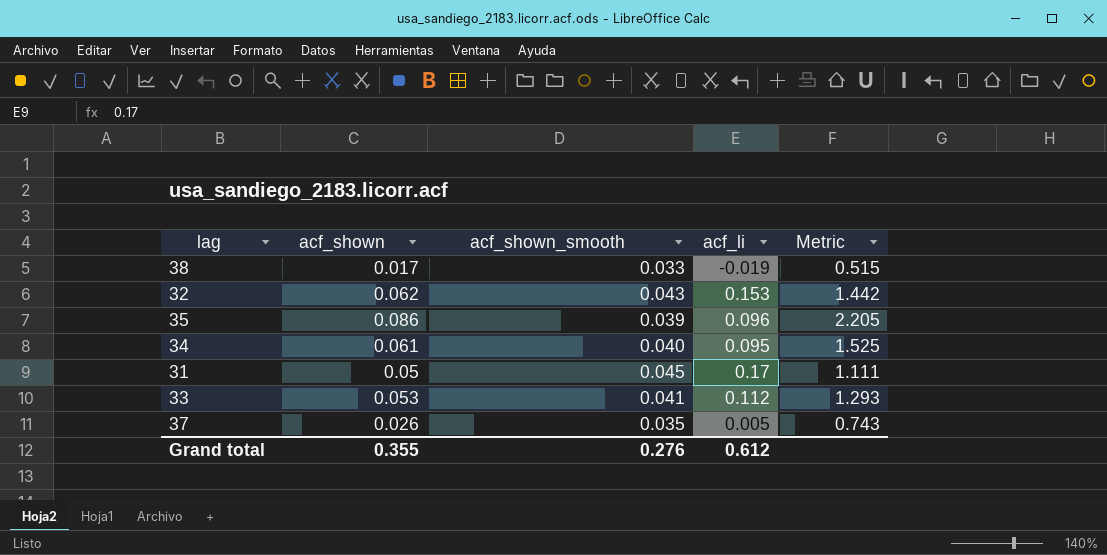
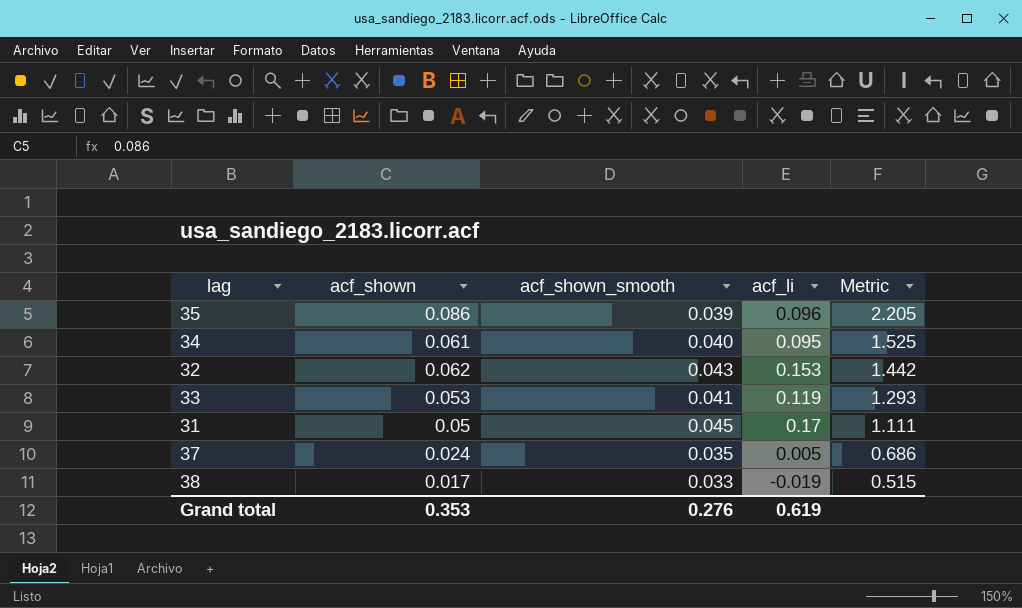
row order: none -> Metric descending
33 | acf_li: 0.112 -> 0.119
37 | acf_shown: 0.026 -> 0.024
37 | Metric: 0.743 -> 0.686
Grand total | acf_shown: 0.355 -> 0.353
Grand total | acf_li: 0.612 -> 0.619

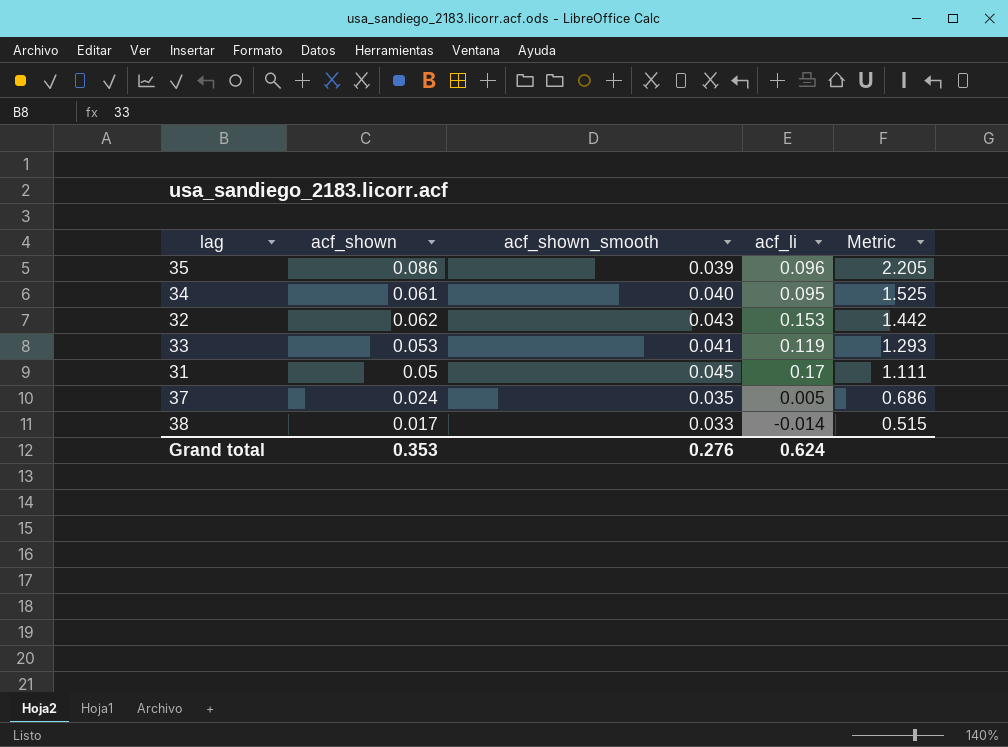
38 | acf_li: -0.019 -> -0.014
Grand total | acf_li: 0.619 -> 0.624

